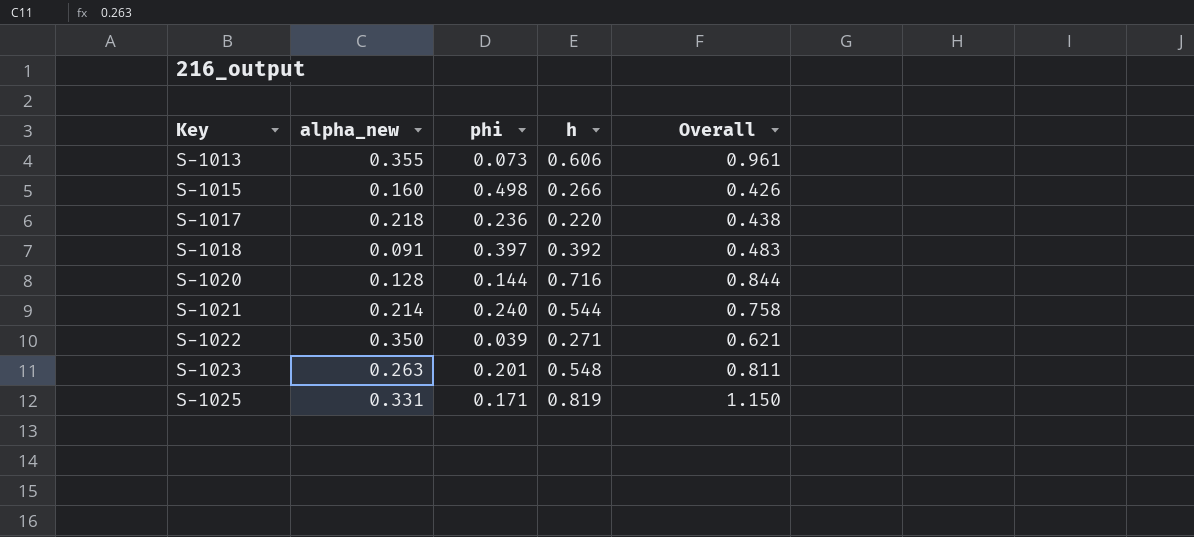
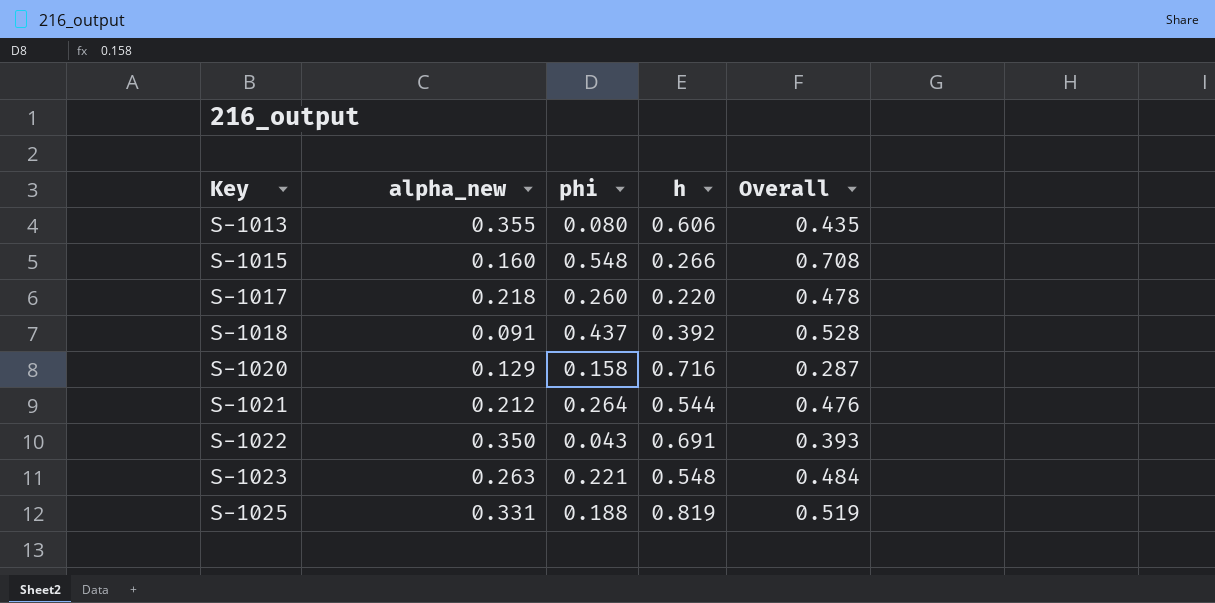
column Overall | formula: [alpha_new] + [h] -> [alpha_new] + [phi]
S-1013 | phi: 0.073 -> 0.080
S-1015 | phi: 0.498 -> 0.548
S-1017 | phi: 0.236 -> 0.260
S-1018 | phi: 0.397 -> 0.437
S-1020 | alpha_new: 0.128 -> 0.129
S-1020 | phi: 0.144 -> 0.158
S-1021 | alpha_new: 0.214 -> 0.212
S-1021 | phi: 0.240 -> 0.264
S-1022 | phi: 0.039 -> 0.043
S-1022 | h: 0.271 -> 0.691
S-1023 | phi: 0.201 -> 0.221
S-1025 | phi: 0.171 -> 0.188

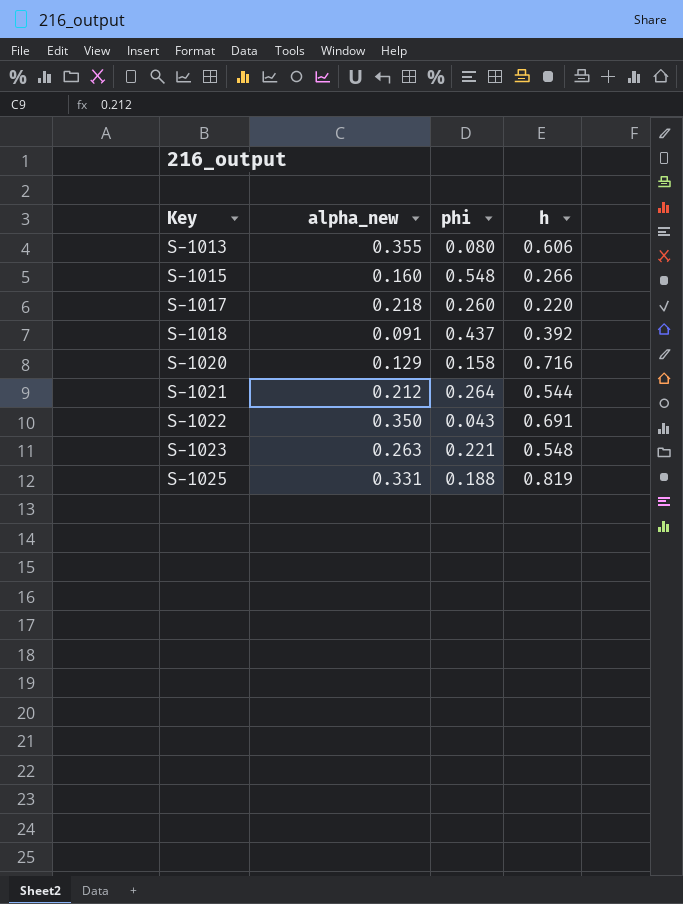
column Overall | formula: [alpha_new] + [phi] -> none

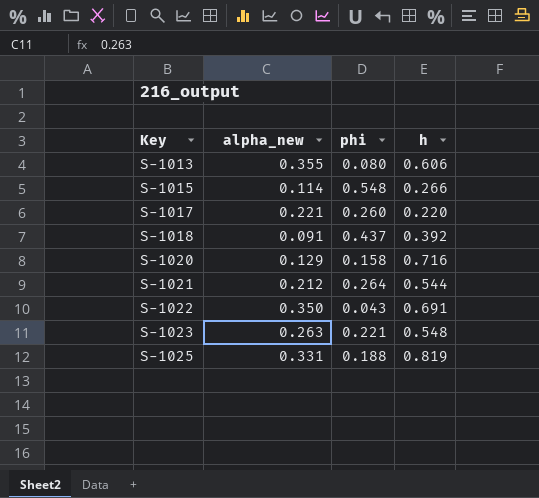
S-1015 | alpha_new: 0.160 -> 0.114
S-1017 | alpha_new: 0.218 -> 0.221

